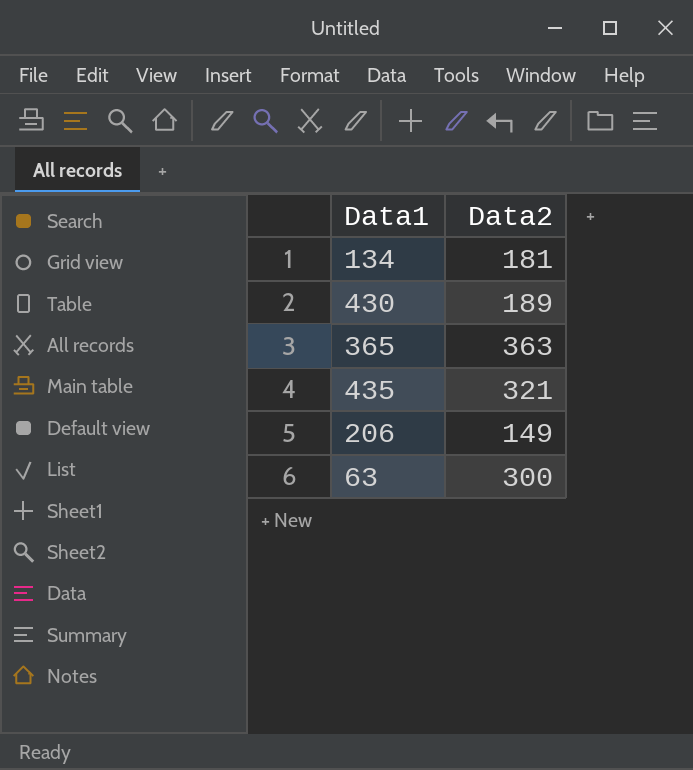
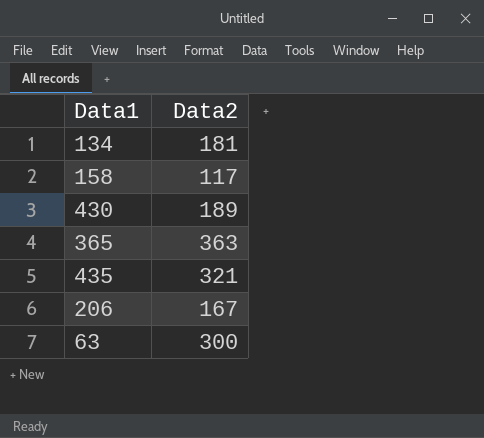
row 158: none -> 117
206 | Data2: 149 -> 167

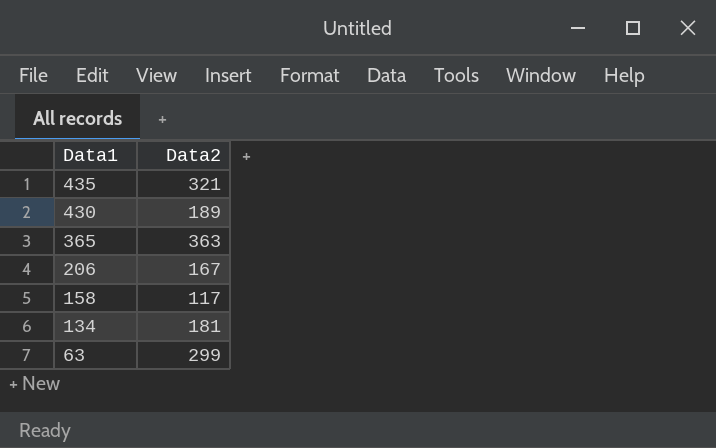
row order: none -> Data1 descending
63 | Data2: 300 -> 299

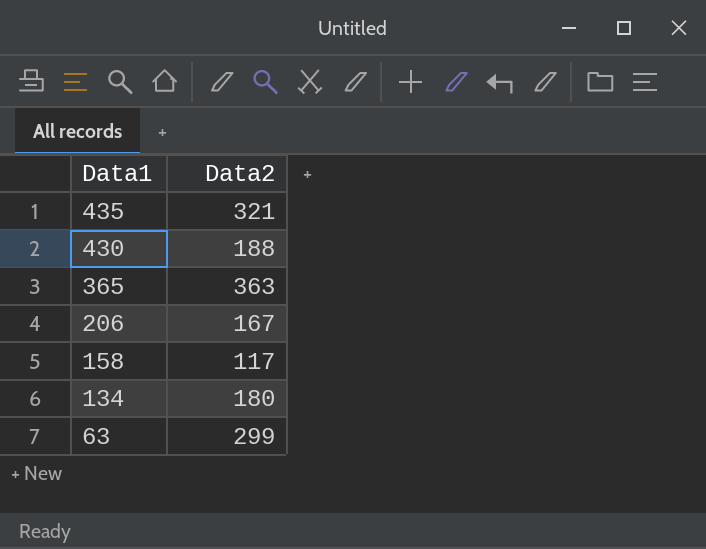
430 | Data2: 189 -> 188
134 | Data2: 181 -> 180

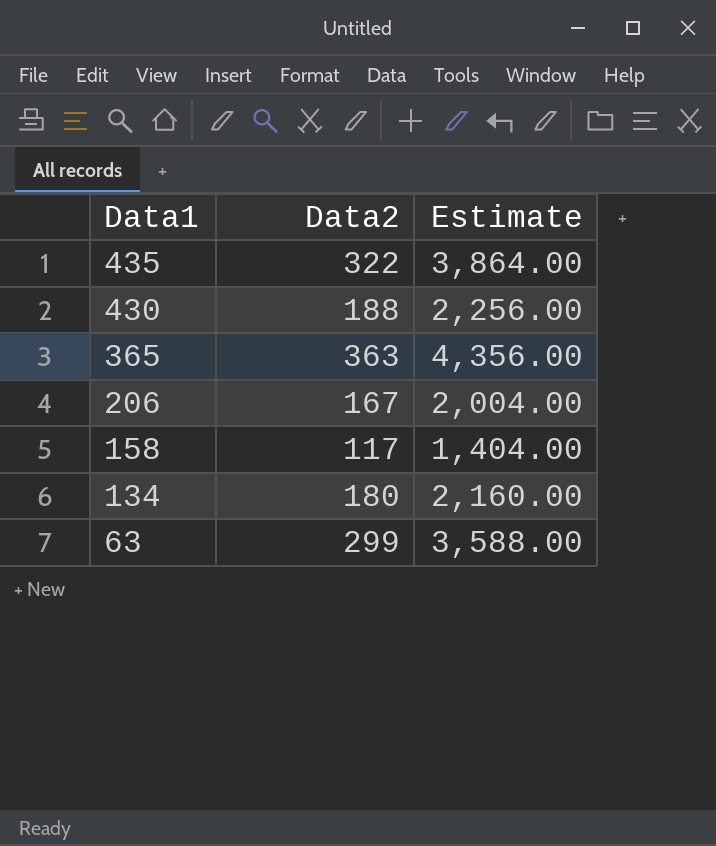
column Estimate | formula: none -> [Data2] * 12
435 | Data2: 321 -> 322

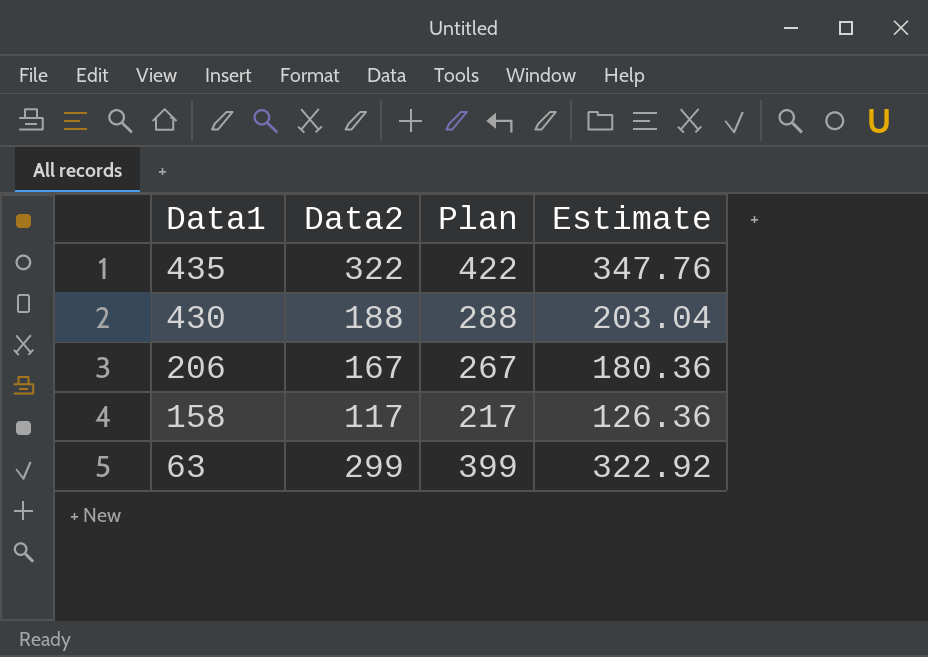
column Plan | formula: none -> [Data2] + 100
column Estimate | formula: [Data2] * 12 -> [Data2] * 1.08
row 365: 363 | 4,356.00 -> none
row 134: 180 | 2,160.00 -> none

